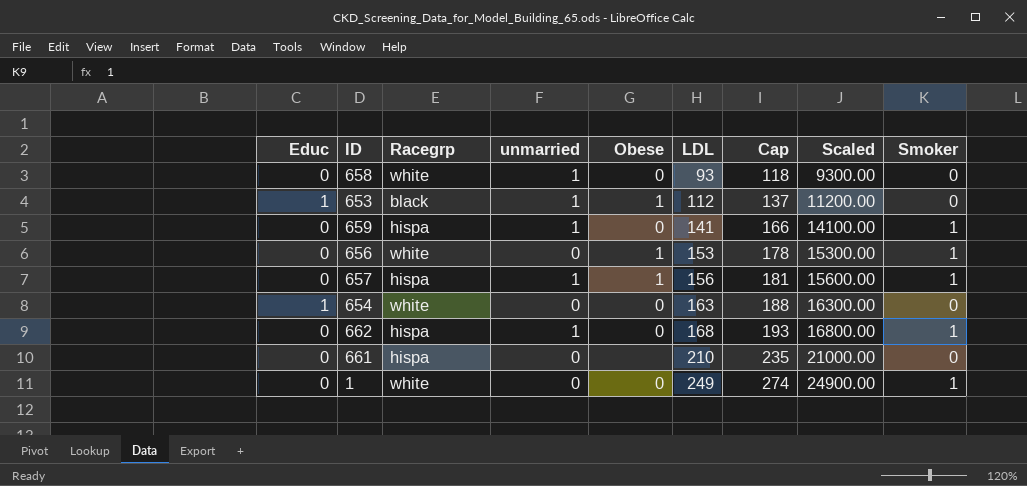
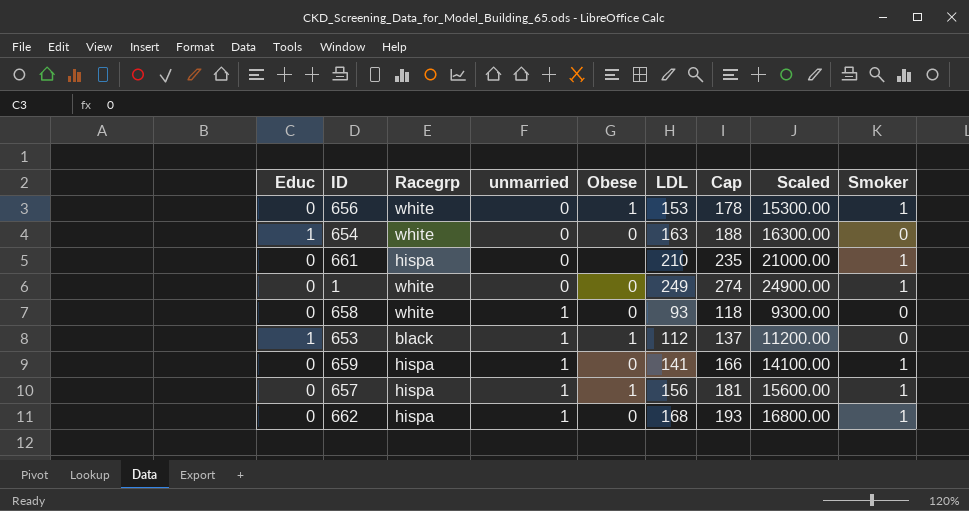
row order: LDL ascending -> unmarried ascending
661 | Smoker: 0 -> 1

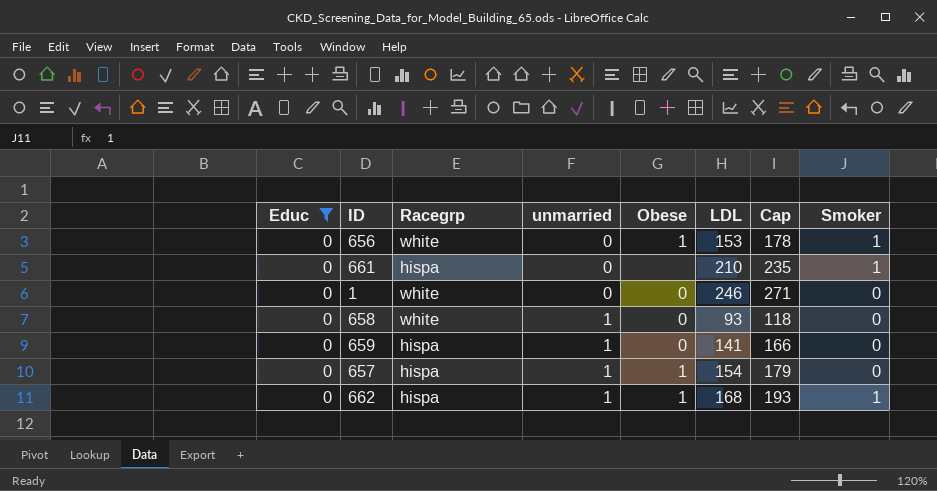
filter: none -> Educ = 0
column Scaled | formula: [LDL] * 100 -> none
1 | LDL: 249 -> 246
1 | Cap: 274 -> 271
1 | Smoker: 1 -> 0
659 | Smoker: 1 -> 0
657 | LDL: 156 -> 154
657 | Cap: 181 -> 179
657 | Smoker: 1 -> 0
662 | Obese: 0 -> 1

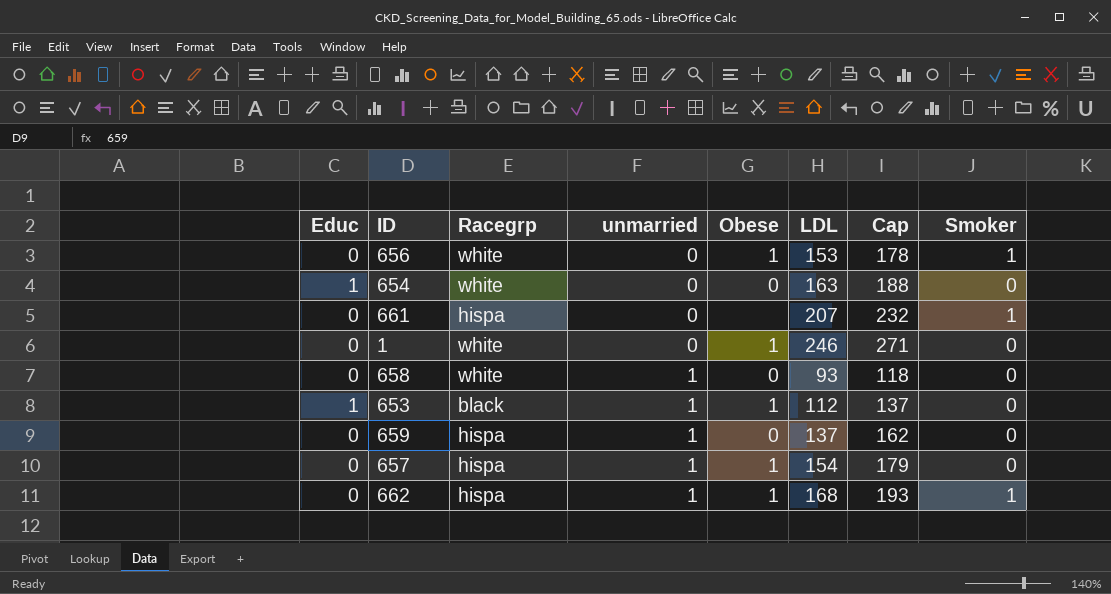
filter: Educ = 0 -> none
661 | LDL: 210 -> 207
661 | Cap: 235 -> 232
1 | Obese: 0 -> 1
659 | LDL: 141 -> 137
659 | Cap: 166 -> 162

